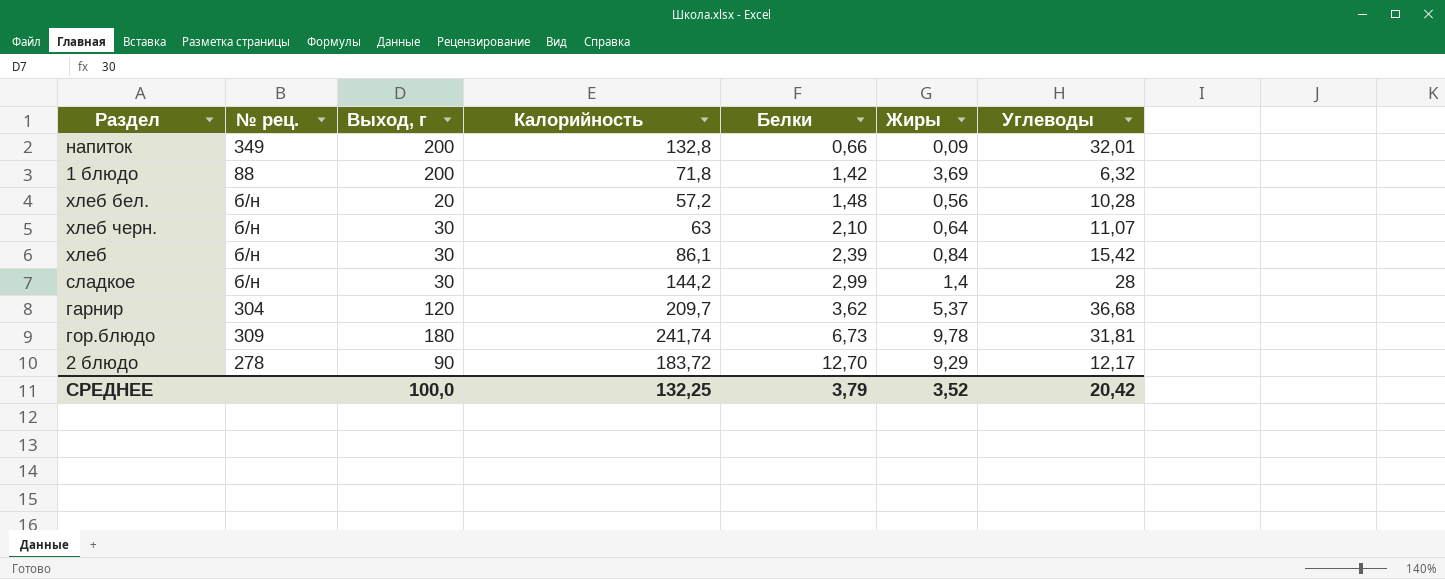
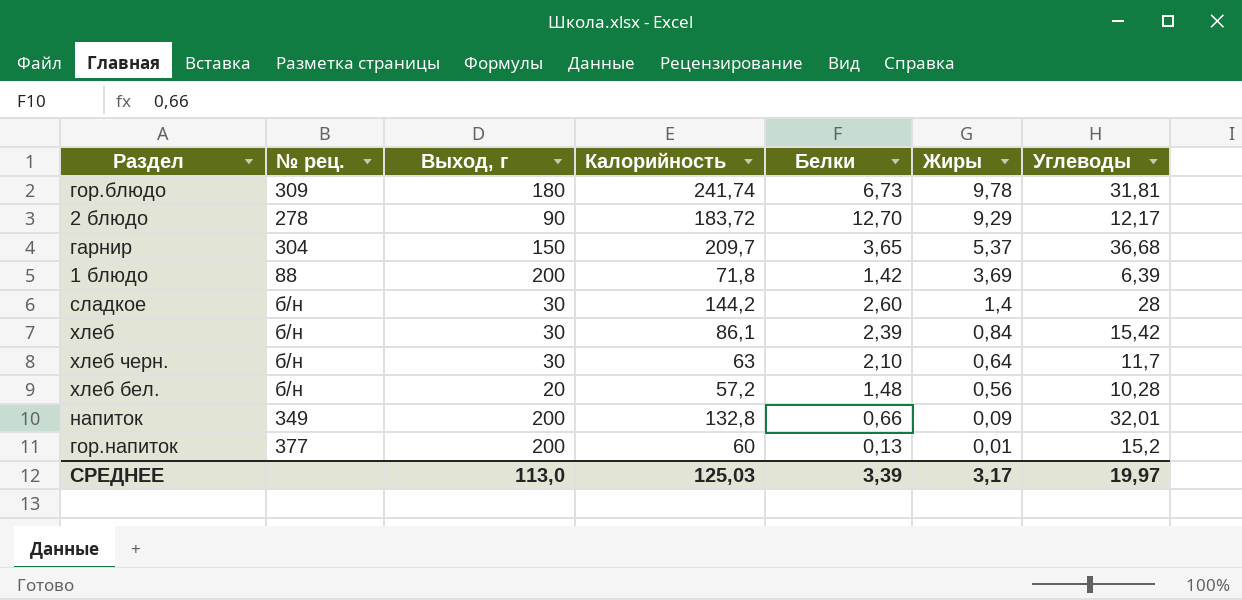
row order: Белки ascending -> Жиры descending
гарнир | Выход, г: 120 -> 150
гарнир | Белки: 3,62 -> 3,65
1 блюдо | Углеводы: 6,32 -> 6,39
сладкое | Белки: 2,99 -> 2,60
хлеб черн. | Углеводы: 11,07 -> 11,7
row гор.напиток: none -> 377 | 200 | 60 | 0,13 | 0,01 | 15,2
СРЕДНЕЕ | Выход, г: 100,0 -> 113,0
СРЕДНЕЕ | Калорийность: 132,25 -> 125,03
СРЕДНЕЕ | Белки: 3,79 -> 3,39
СРЕДНЕЕ | Жиры: 3,52 -> 3,17
СРЕДНЕЕ | Углеводы: 20,42 -> 19,97

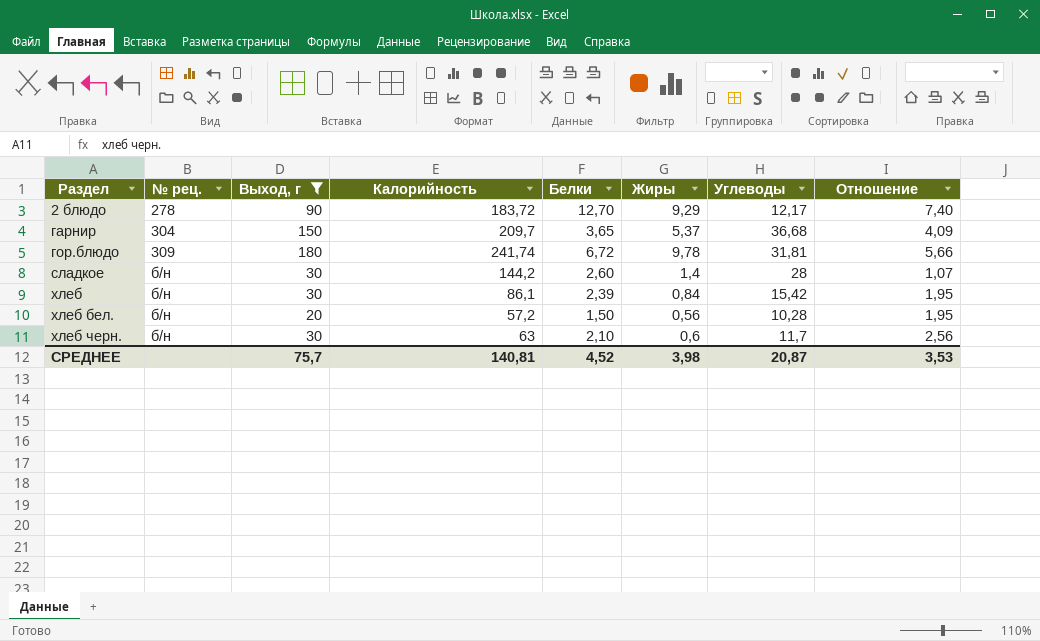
filter: none -> Выход, г != 200
row order: Жиры descending -> Раздел ascending
column Отношение | formula: none -> [Выход, г] / [Углеводы]
гор.блюдо | Белки: 6,73 -> 6,72
хлеб бел. | Белки: 1,48 -> 1,50
хлеб черн. | Жиры: 0,64 -> 0,6
СРЕДНЕЕ | Выход, г: 113,0 -> 75,7
СРЕДНЕЕ | Калорийность: 125,03 -> 140,81
СРЕДНЕЕ | Белки: 3,39 -> 4,52
СРЕДНЕЕ | Жиры: 3,17 -> 3,98
СРЕДНЕЕ | Углеводы: 19,97 -> 20,87

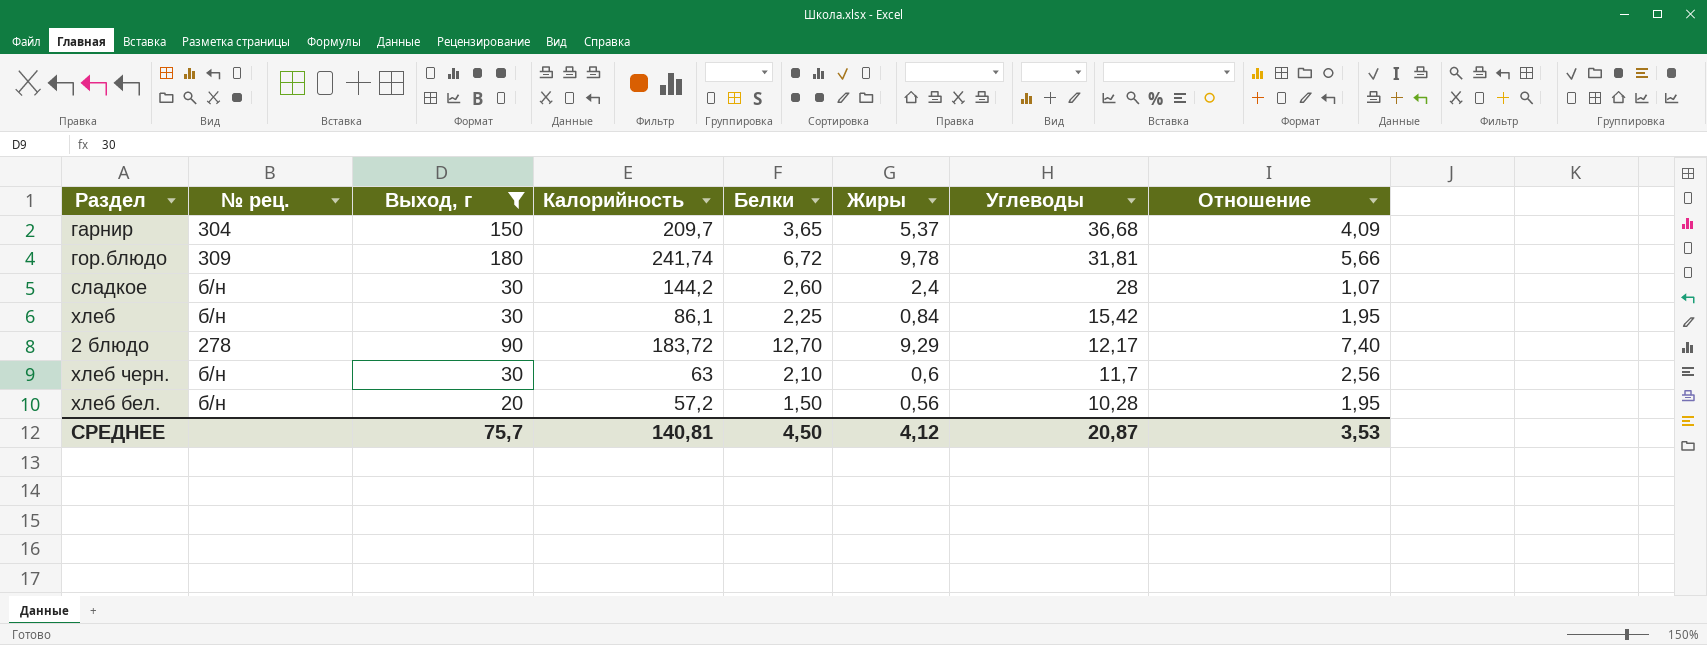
row order: Раздел ascending -> Углеводы descending
сладкое | Жиры: 1,4 -> 2,4
хлеб | Белки: 2,39 -> 2,25
СРЕДНЕЕ | Белки: 4,52 -> 4,50
СРЕДНЕЕ | Жиры: 3,98 -> 4,12

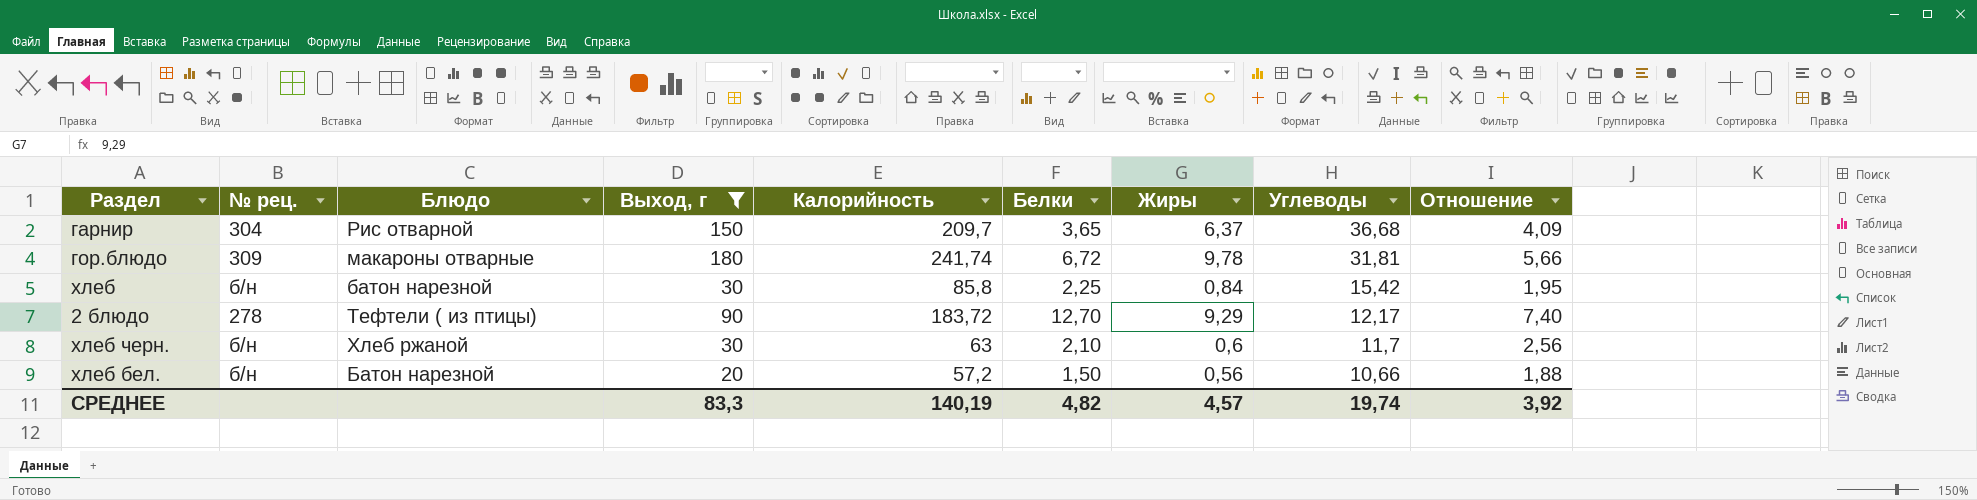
column Блюдо | position: none -> 3
row сладкое: б/н | 30 | 144,2 | 2,60 | 2,4 | 28 | 1,07 -> none
гарнир | Жиры: 5,37 -> 6,37
хлеб | Калорийность: 86,1 -> 85,8
хлеб бел. | Углеводы: 10,28 -> 10,66
хлеб бел. | Отношение: 1,95 -> 1,88
СРЕДНЕЕ | Выход, г: 75,7 -> 83,3
СРЕДНЕЕ | Калорийность: 140,81 -> 140,19
СРЕДНЕЕ | Белки: 4,50 -> 4,82
СРЕДНЕЕ | Жиры: 4,12 -> 4,57
СРЕДНЕЕ | Углеводы: 20,87 -> 19,74
СРЕДНЕЕ | Отношение: 3,53 -> 3,92

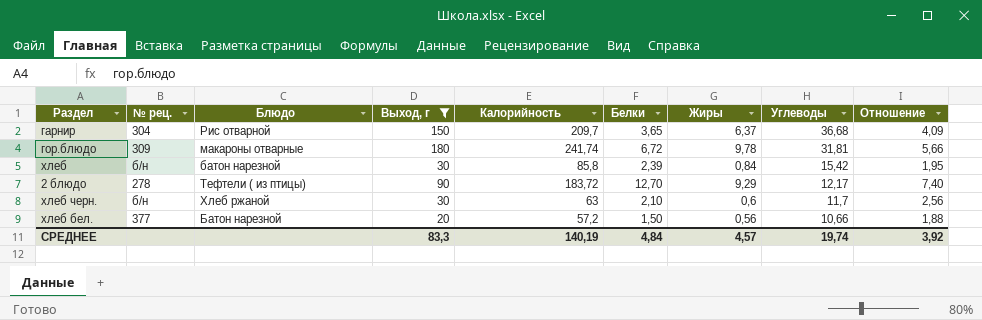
хлеб | Белки: 2,25 -> 2,39
хлеб бел. | № рец.: б/н -> 377
СРЕДНЕЕ | Белки: 4,82 -> 4,84

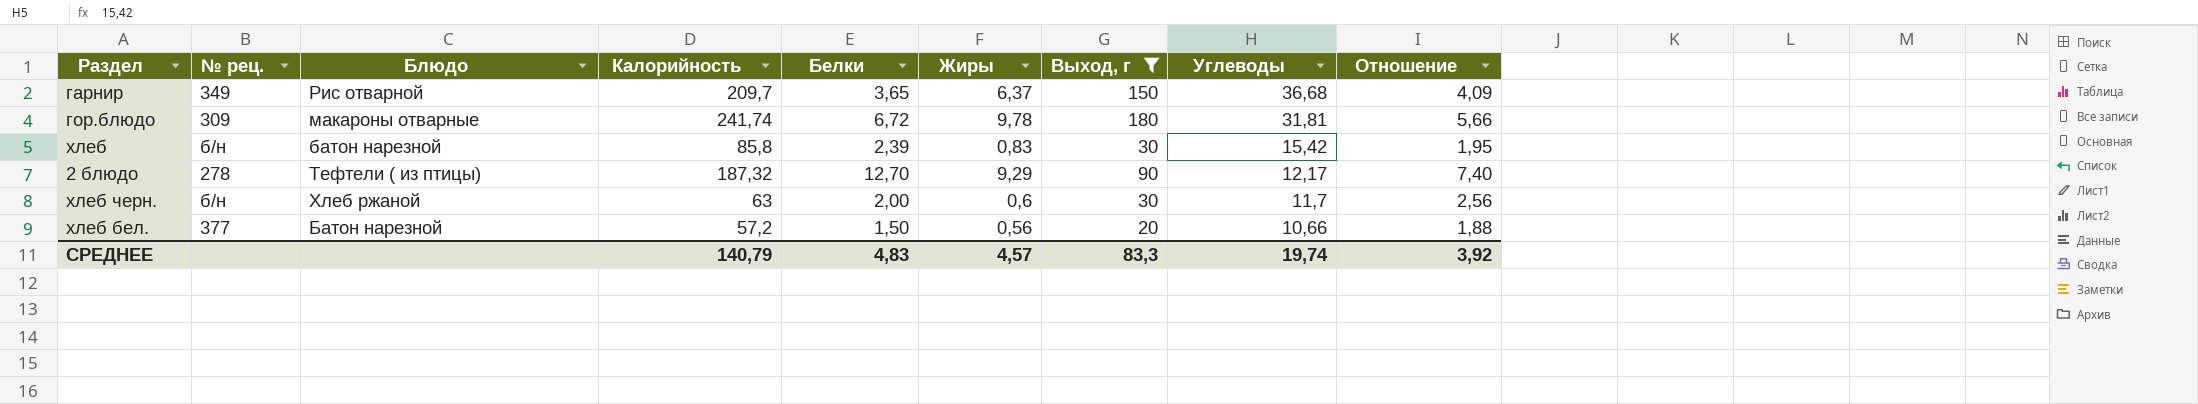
column Выход, г | position: 4 -> 7
гарнир | № рец.: 304 -> 349
хлеб | Жиры: 0,84 -> 0,83
2 блюдо | Калорийность: 183,72 -> 187,32
хлеб черн. | Белки: 2,10 -> 2,00
СРЕДНЕЕ | Калорийность: 140,19 -> 140,79
СРЕДНЕЕ | Белки: 4,84 -> 4,83

